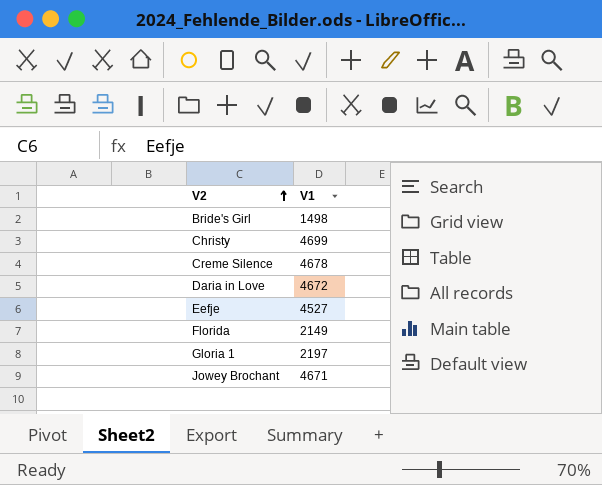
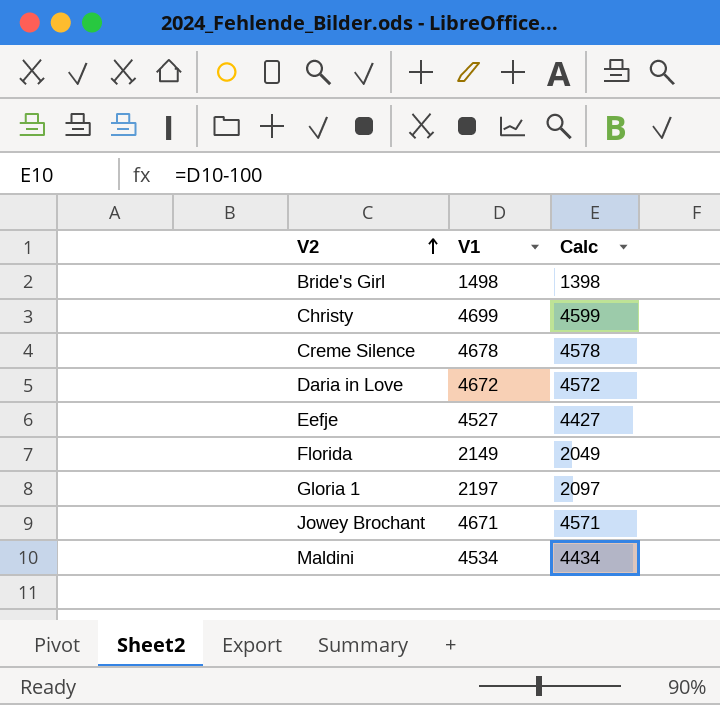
column Calc | formula: none -> [V1] - 100
row Maldini: none -> 4534 | 4434

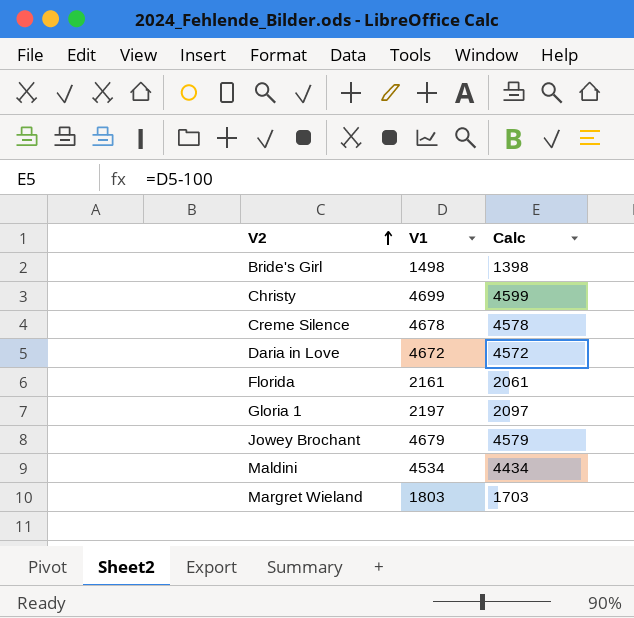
row Eefje: 4527 | 4427 -> none
Florida | V1: 2149 -> 2161
Florida | Calc: 2049 -> 2061
Jowey Brochant | V1: 4671 -> 4679
Jowey Brochant | Calc: 4571 -> 4579
row Margret Wieland: none -> 1803 | 1703

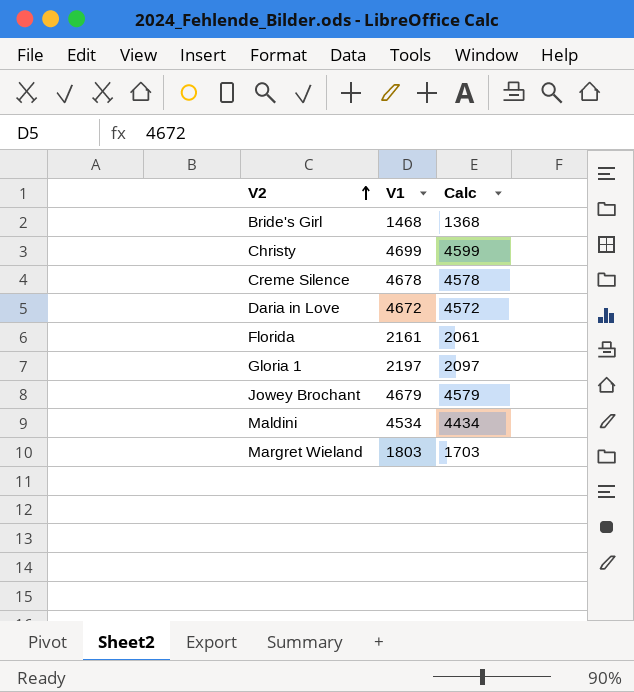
Bride's Girl | V1: 1498 -> 1468
Bride's Girl | Calc: 1398 -> 1368

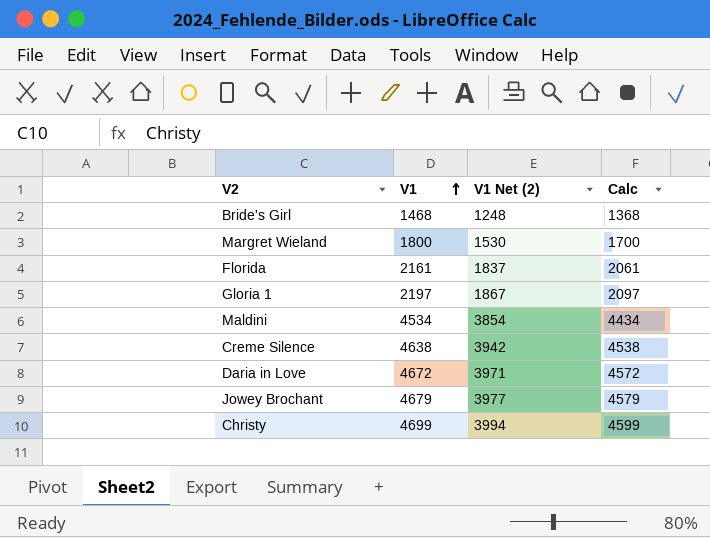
row order: V2 ascending -> V1 ascending
column V1 Net (2) | formula: none -> [V1] * 0.85
Margret Wieland | V1: 1803 -> 1800
Margret Wieland | Calc: 1703 -> 1700
Creme Silence | V1: 4678 -> 4638
Creme Silence | Calc: 4578 -> 4538

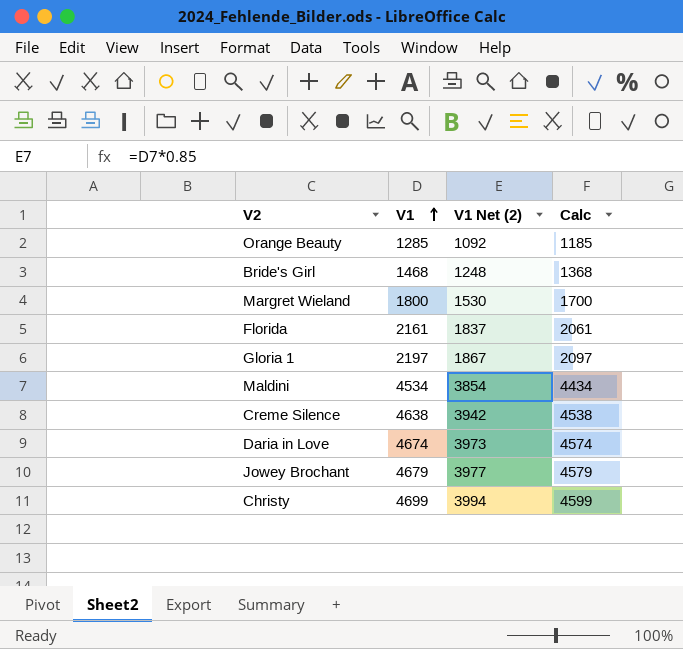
row Orange Beauty: none -> 1285 | 1092 | 1185
Daria in Love | V1: 4672 -> 4674
Daria in Love | V1 Net (2): 3971 -> 3973
Daria in Love | Calc: 4572 -> 4574

